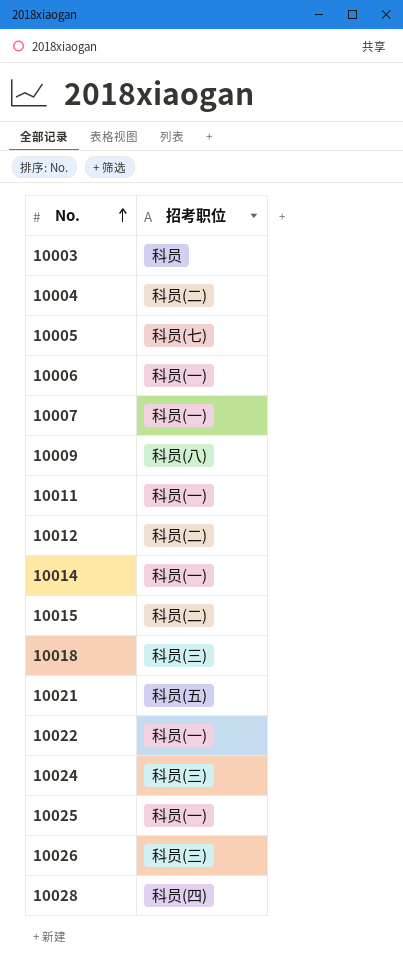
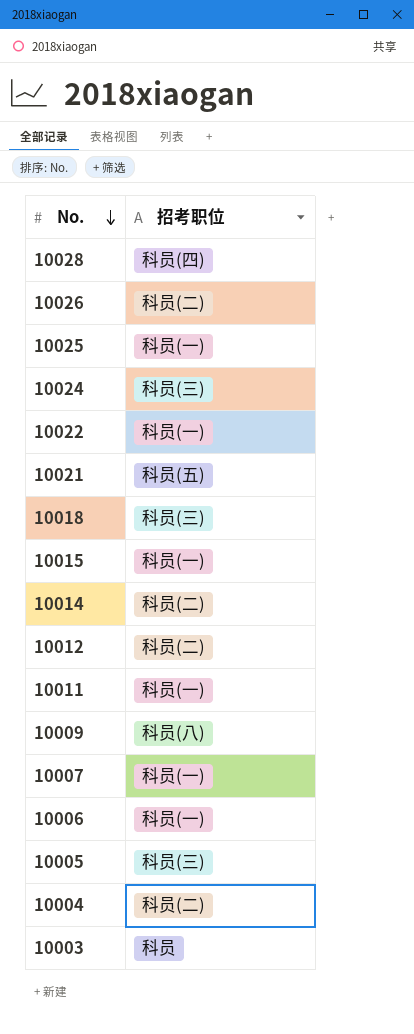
row order: No. ascending -> No. descending
10026 | 招考职位: 科员(三) -> 科员(二)
10015 | 招考职位: 科员(二) -> 科员(一)
10014 | 招考职位: 科员(一) -> 科员(二)
10005 | 招考职位: 科员(七) -> 科员(三)

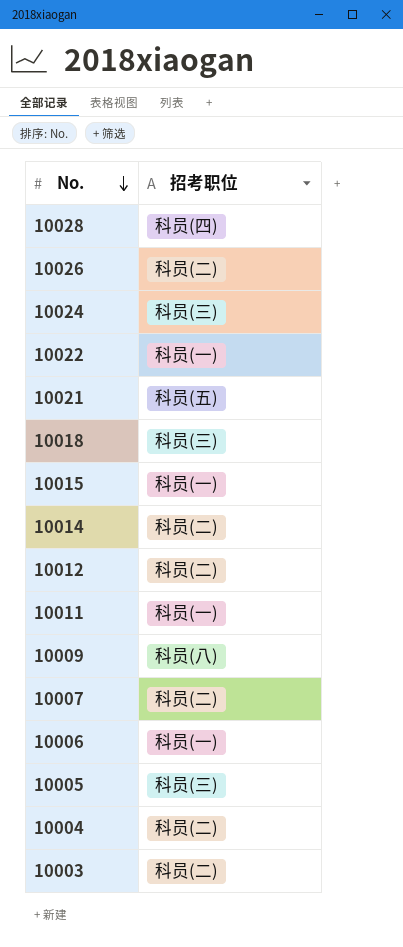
row 10025: 科员(一) -> none
10007 | 招考职位: 科员(一) -> 科员(二)
10003 | 招考职位: 科员 -> 科员(二)

